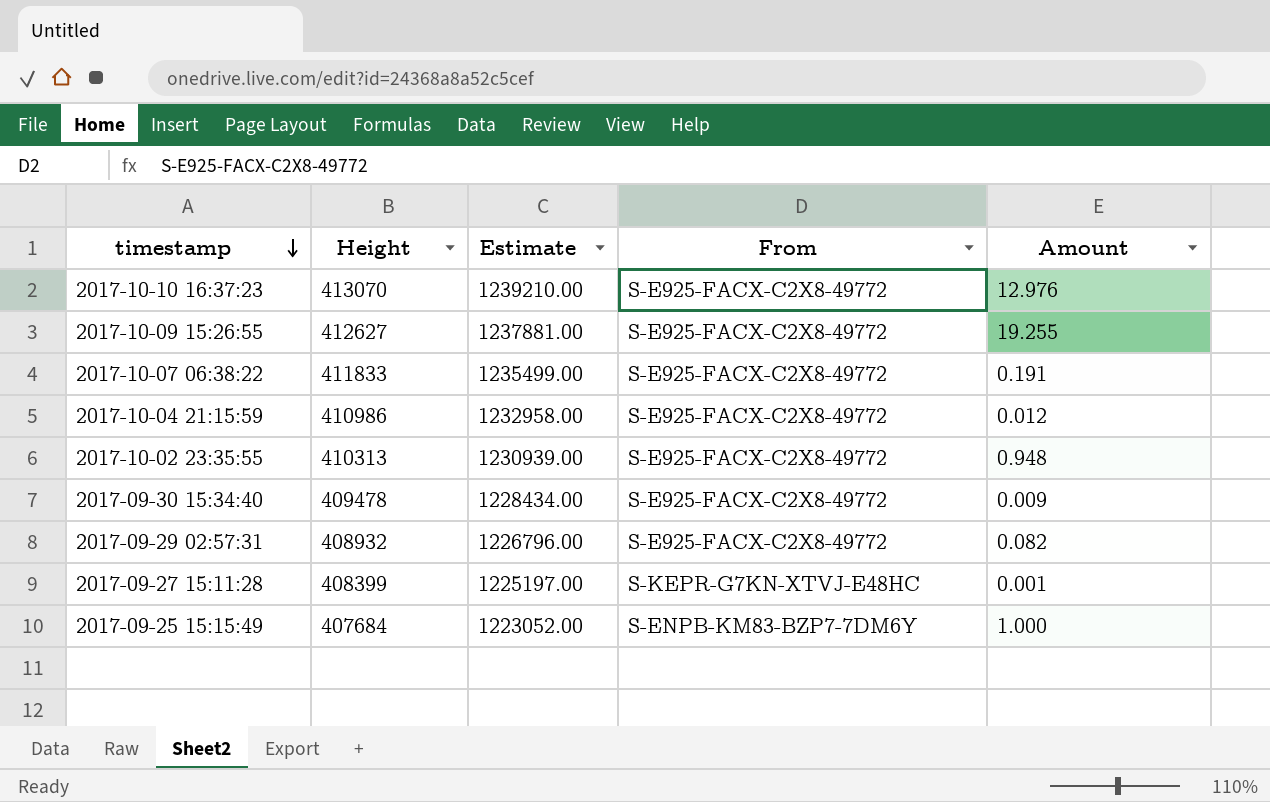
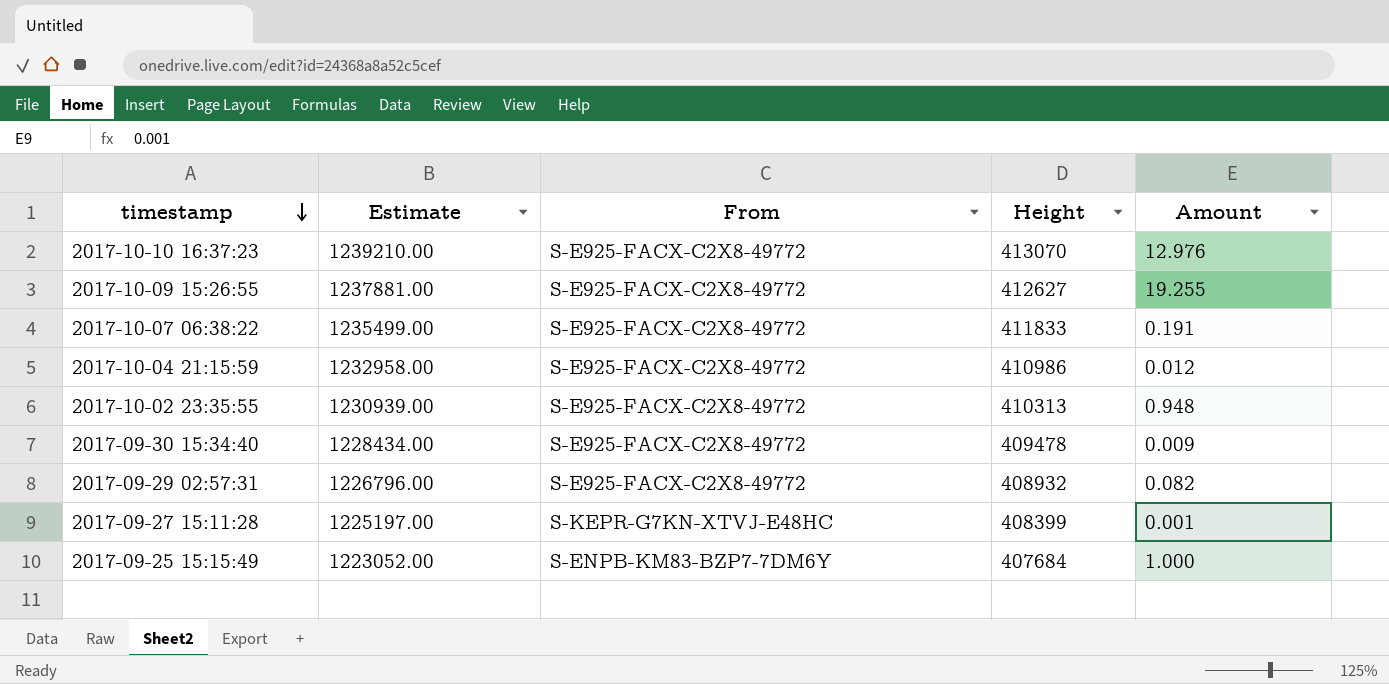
column Height | position: 2 -> 4

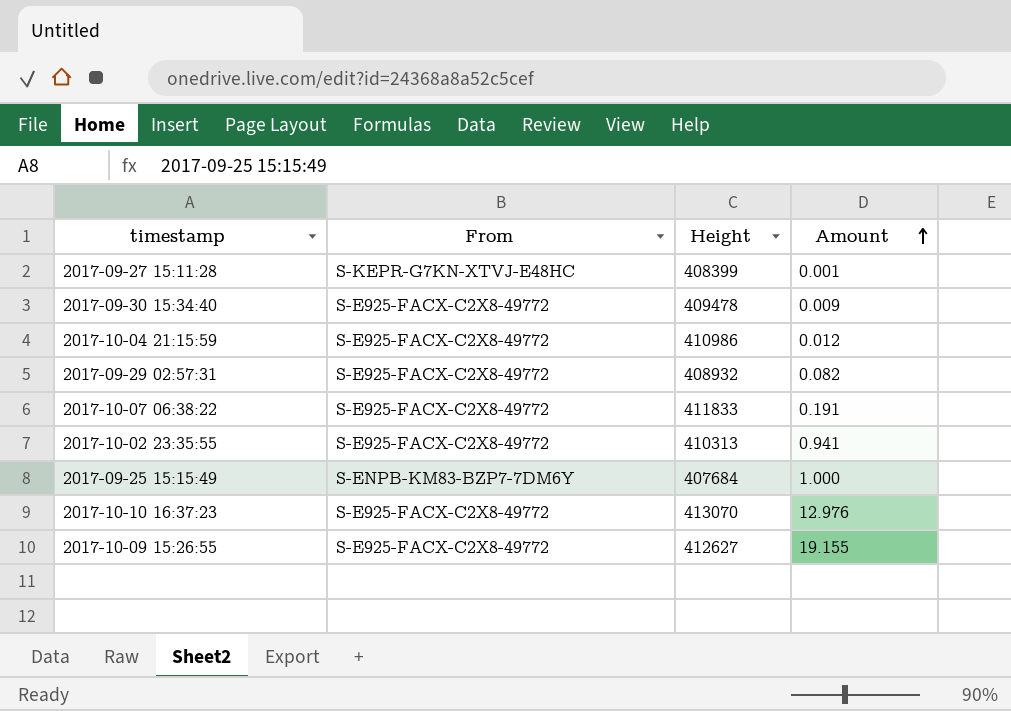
row order: timestamp descending -> Amount ascending
column Estimate | formula: [Height] * 3 -> none
2017-10-02 23:35:55 | Amount: 0.948 -> 0.941
2017-10-09 15:26:55 | Amount: 19.255 -> 19.155

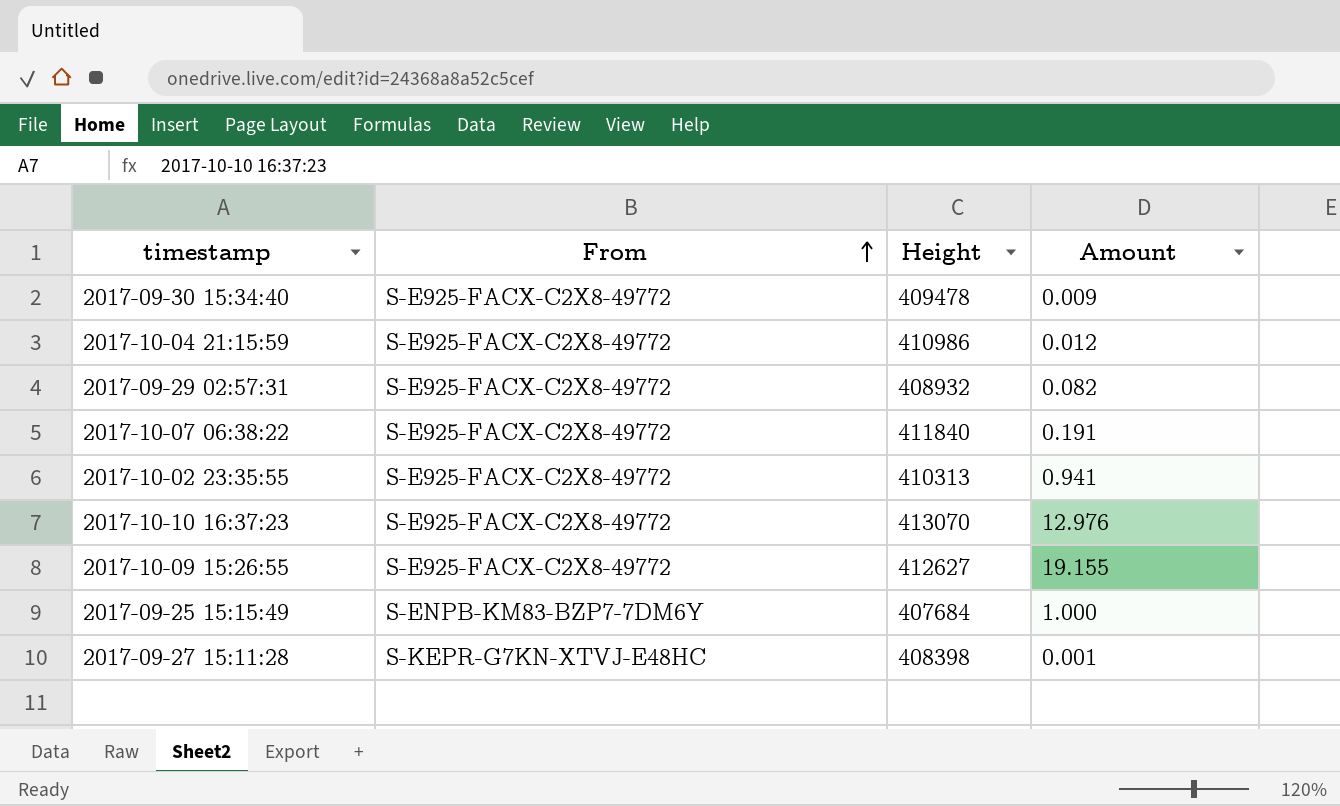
row order: Amount ascending -> From ascending
2017-10-07 06:38:22 | Height: 411833 -> 411840
2017-09-27 15:11:28 | Height: 408399 -> 408398

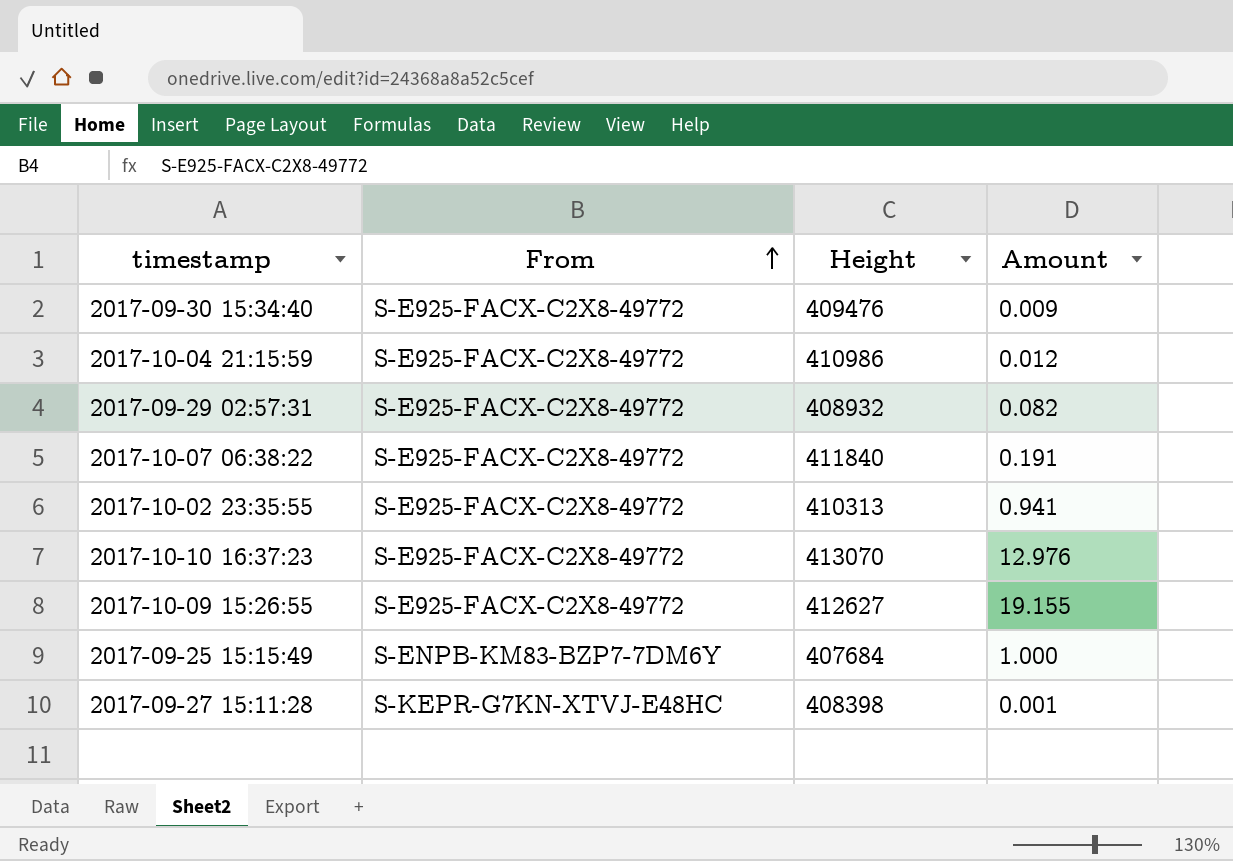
2017-09-30 15:34:40 | Height: 409478 -> 409476

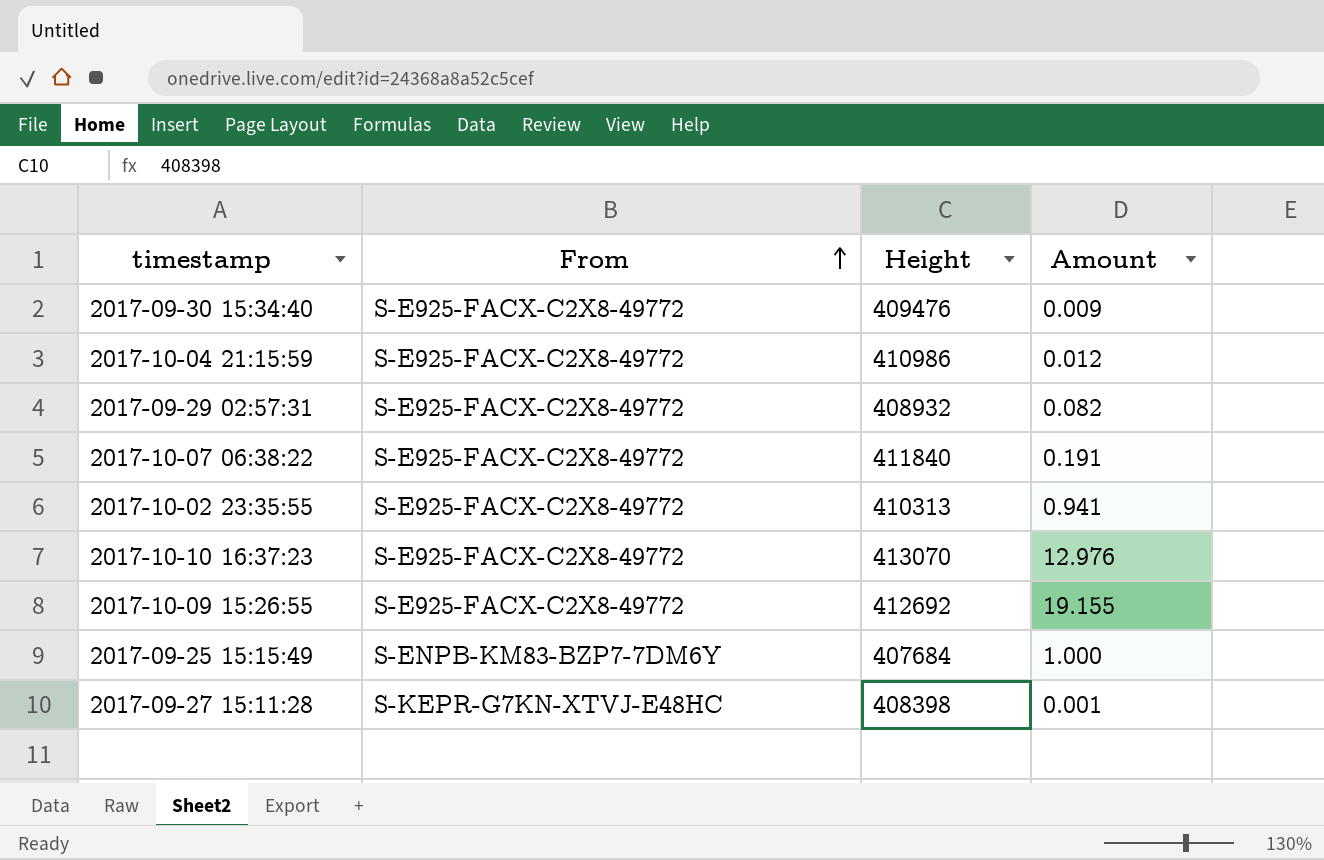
2017-10-09 15:26:55 | Height: 412627 -> 412692

